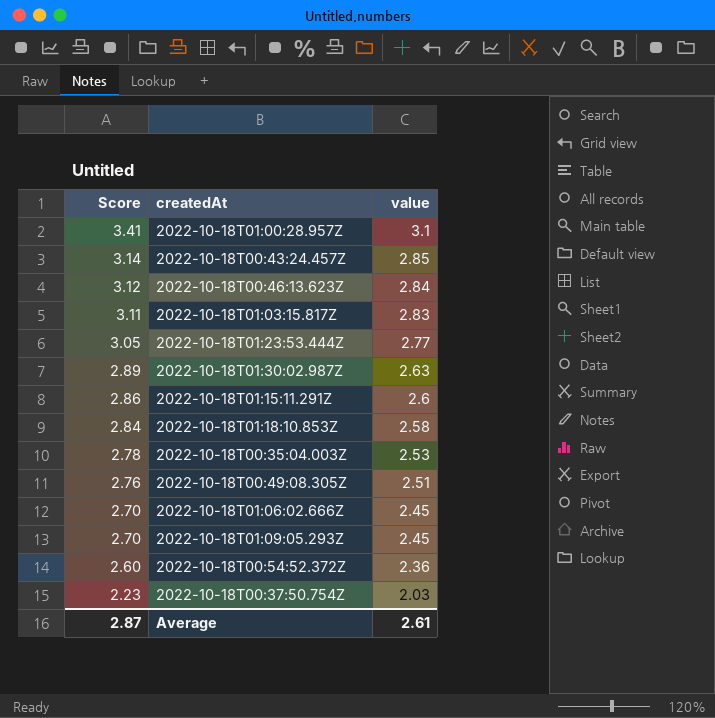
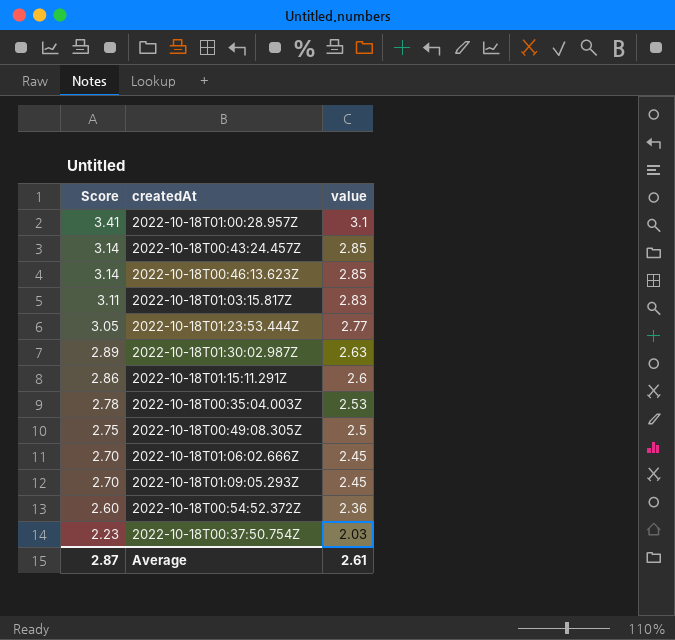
row 2022-10-18T01:18:10.853Z: 2.84 | 2.58 -> none
2022-10-18T00:46:13.623Z | Score: 3.12 -> 3.14
2022-10-18T00:46:13.623Z | value: 2.84 -> 2.85
2022-10-18T00:49:08.305Z | Score: 2.76 -> 2.75
2022-10-18T00:49:08.305Z | value: 2.51 -> 2.5

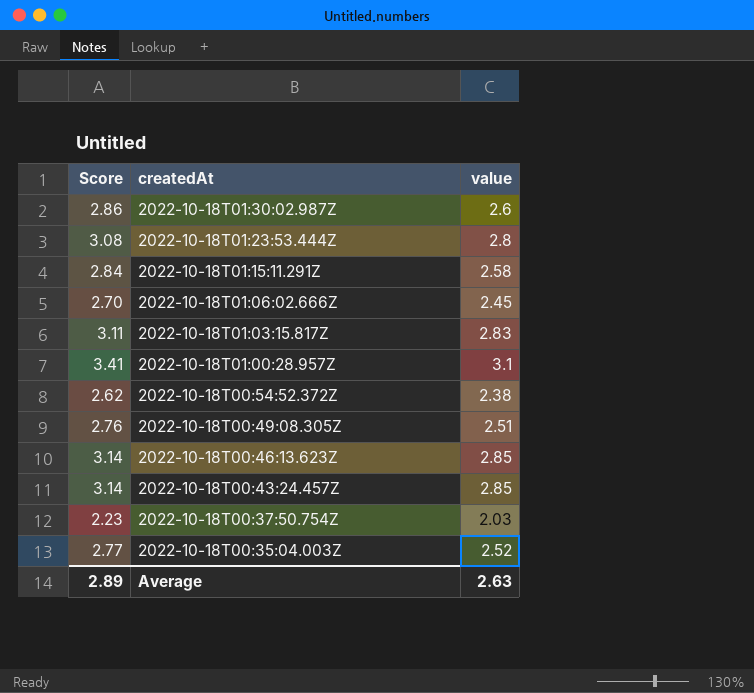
row order: Score descending -> createdAt descending
row 2022-10-18T01:09:05.293Z: 2.70 | 2.45 -> none
2022-10-18T01:30:02.987Z | Score: 2.89 -> 2.86
2022-10-18T01:30:02.987Z | value: 2.63 -> 2.6
2022-10-18T01:23:53.444Z | Score: 3.05 -> 3.08
2022-10-18T01:23:53.444Z | value: 2.77 -> 2.8
2022-10-18T01:15:11.291Z | Score: 2.86 -> 2.84
2022-10-18T01:15:11.291Z | value: 2.6 -> 2.58
2022-10-18T00:54:52.372Z | Score: 2.60 -> 2.62
2022-10-18T00:54:52.372Z | value: 2.36 -> 2.38
2022-10-18T00:49:08.305Z | Score: 2.75 -> 2.76
2022-10-18T00:49:08.305Z | value: 2.5 -> 2.51
2022-10-18T00:35:04.003Z | Score: 2.78 -> 2.77
2022-10-18T00:35:04.003Z | value: 2.53 -> 2.52
Average | Score: 2.87 -> 2.89
Average | value: 2.61 -> 2.63

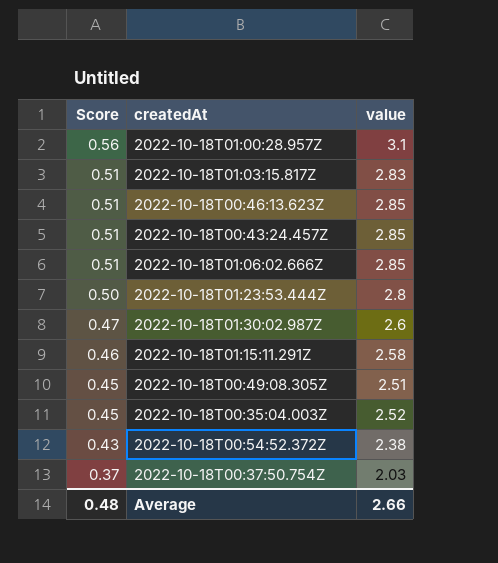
row order: createdAt descending -> Score descending
column Score | formula: [value] * 1.1 -> [value] * 0.18
2022-10-18T01:06:02.666Z | value: 2.45 -> 2.85
Average | Score: 2.89 -> 0.48
Average | value: 2.63 -> 2.66

